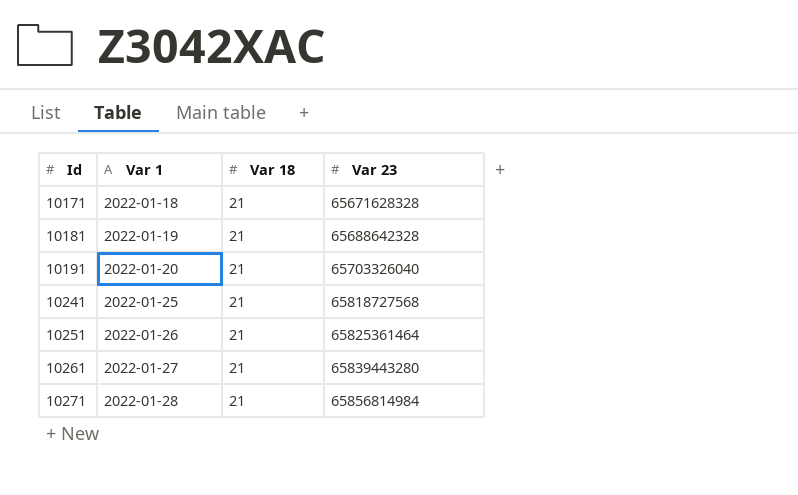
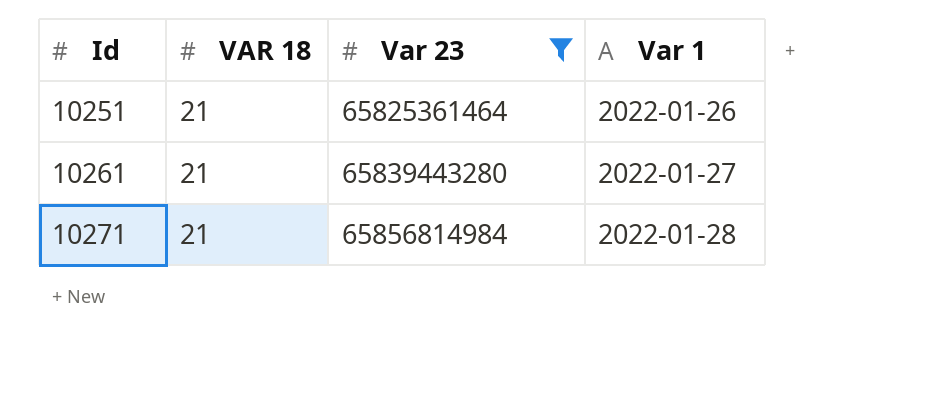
filter: none -> Var 23 >= 65825361464
column name: Var 18 -> VAR 18
column Var 1 | position: 2 -> 4

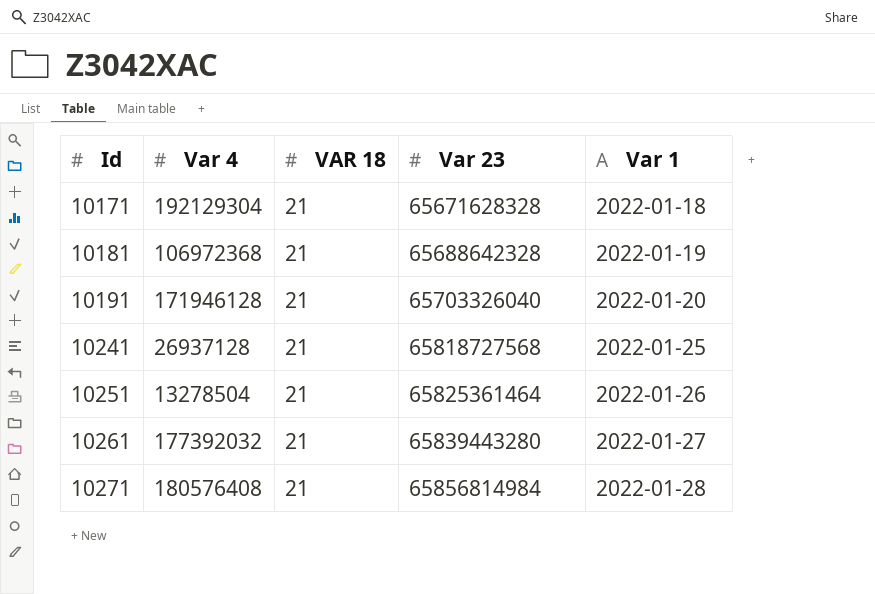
filter: Var 23 >= 65825361464 -> none
column Var 4 | position: none -> 2

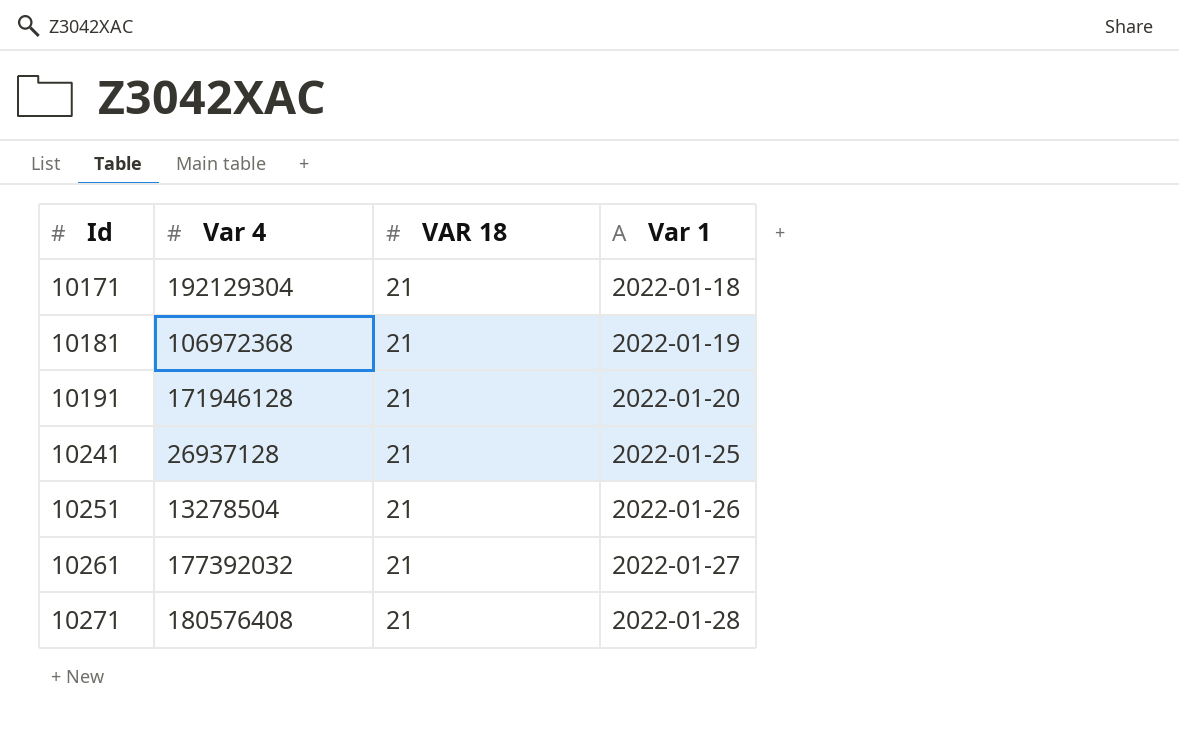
column Var 23 | position: 4 -> none

